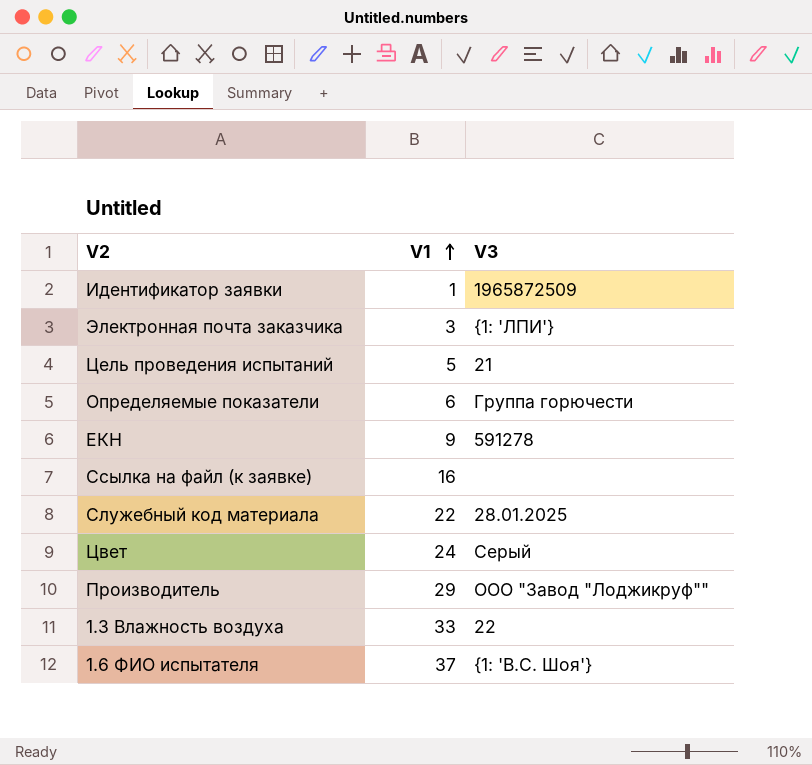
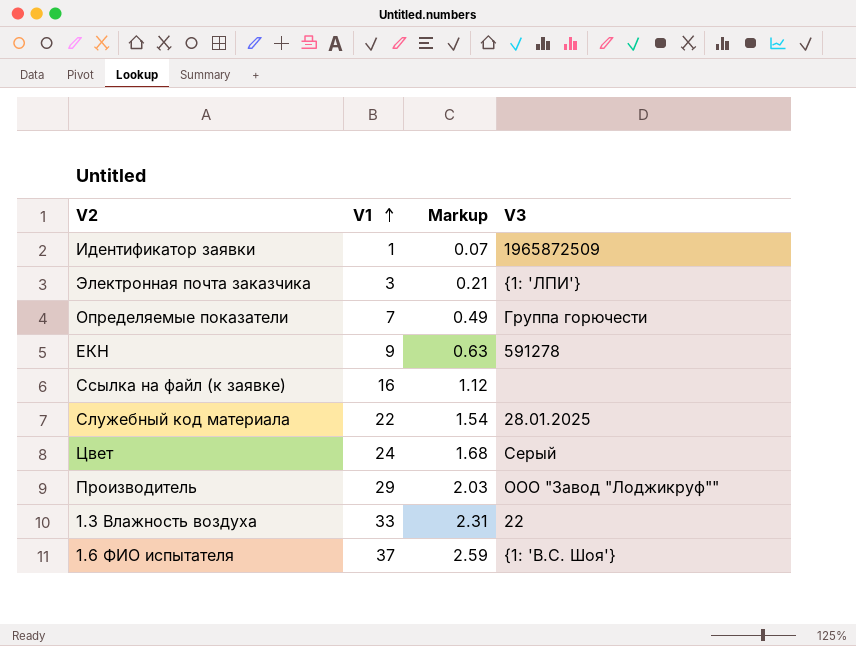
column Markup | formula: none -> [V1] * 0.07
row Цель проведения испытаний: 5 | 21 -> none
Определяемые показатели | V1: 6 -> 7

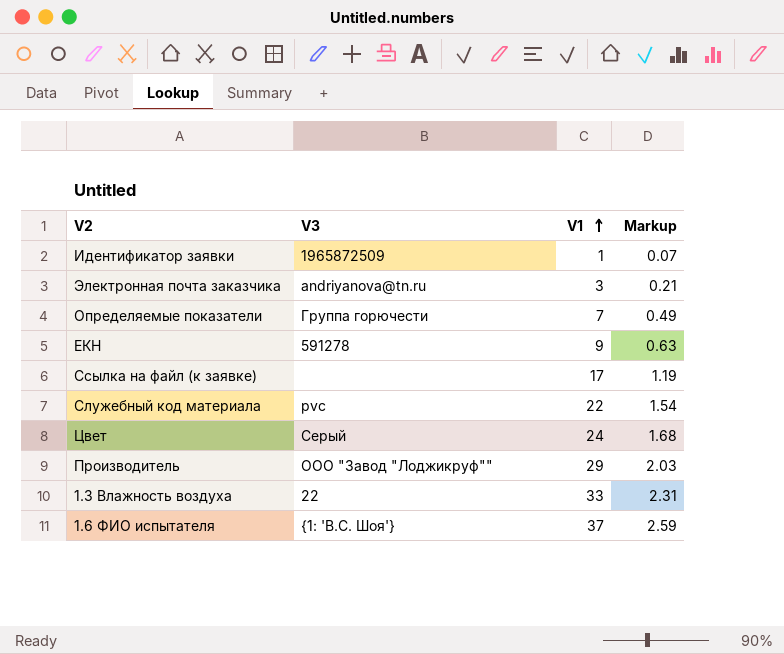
column V3 | position: 4 -> 2
Электронная почта заказчика | V3: {1: 'ЛПИ'} -> andriyanova@tn.ru
Ссылка на файл (к заявке) | V1: 16 -> 17
Ссылка на файл (к заявке) | Markup: 1.12 -> 1.19
Служебный код материала | V3: 28.01.2025 -> pvc

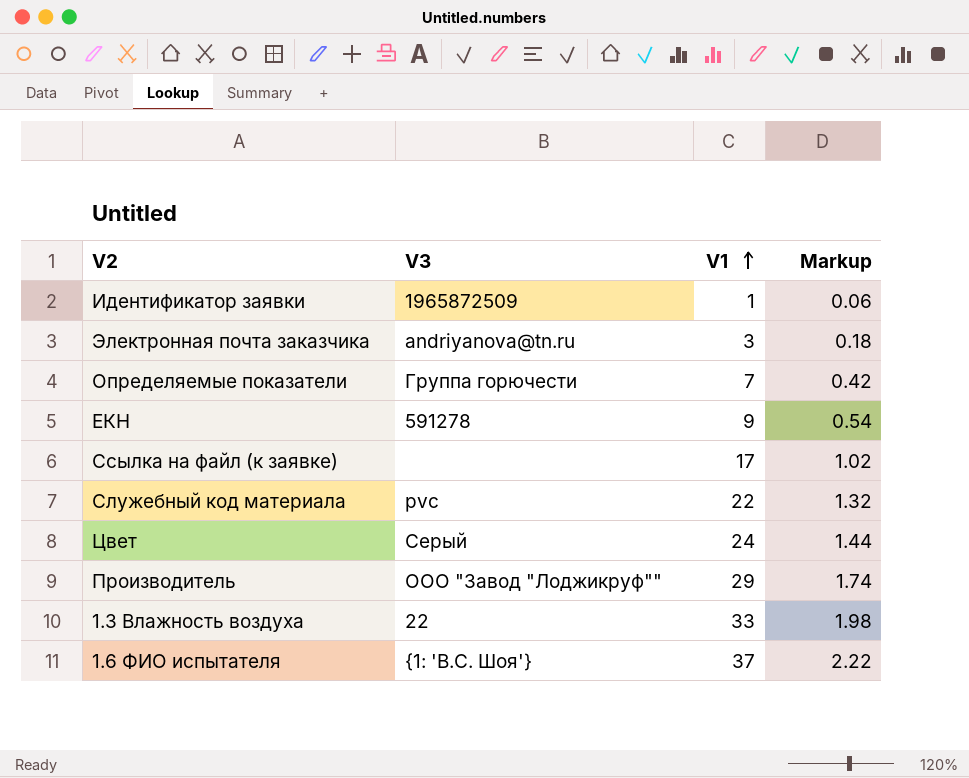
column Markup | formula: [V1] * 0.07 -> [V1] * 0.06

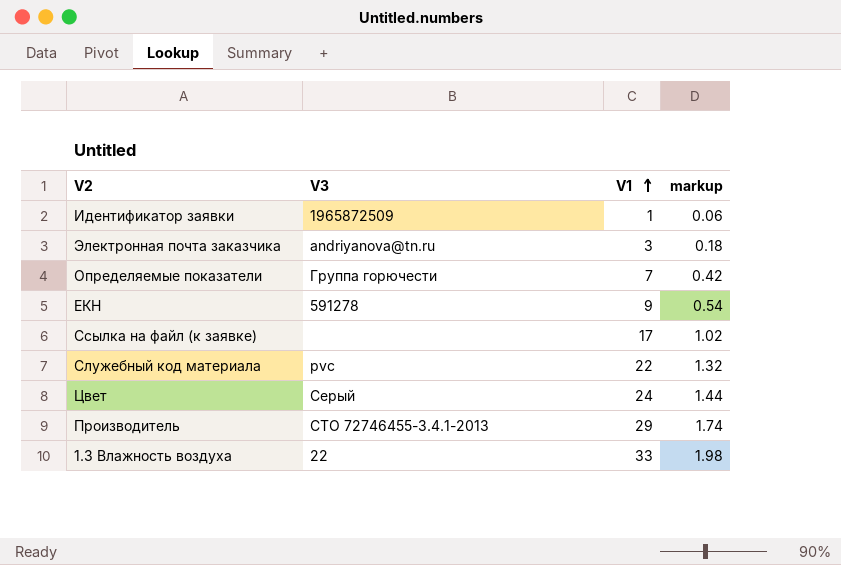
column name: Markup -> markup
row 1.6 ФИО испытателя: {1: 'В.С. Шоя'} | 37 | 2.22 -> none
Производитель | V3: ООО "Завод "Лоджикруф"" -> СТО 72746455-3.4.1-2013

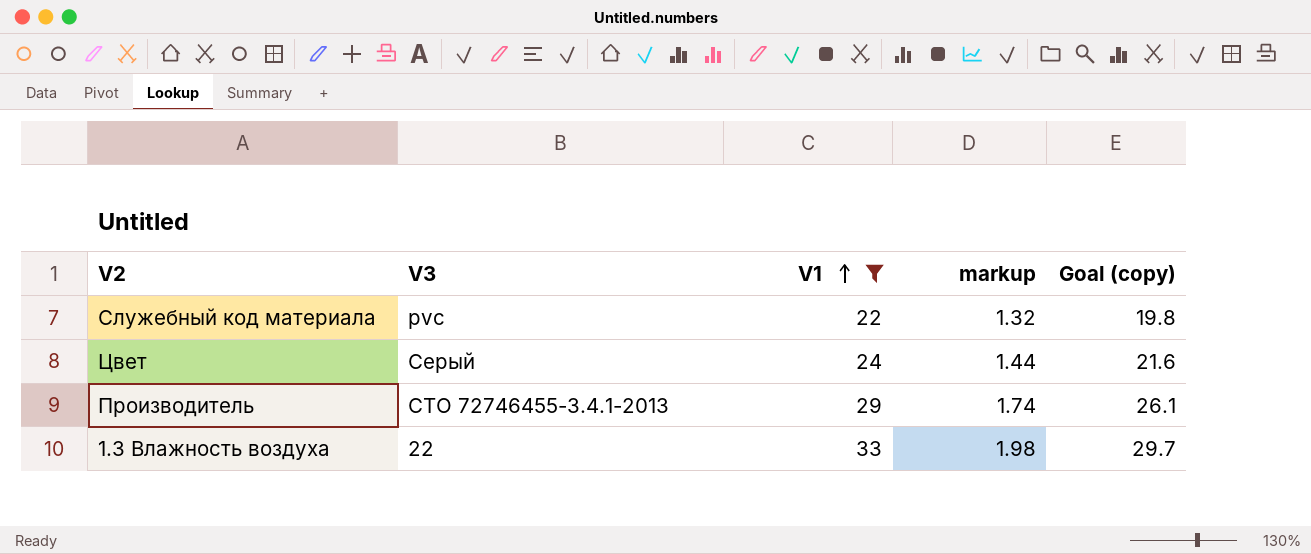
filter: none -> V1 >= 22
column Goal (copy) | formula: none -> [V1] * 0.9

